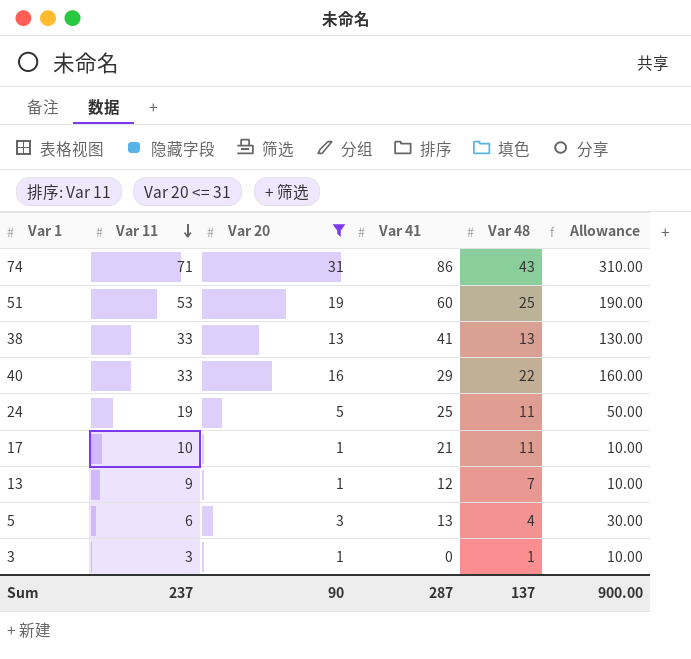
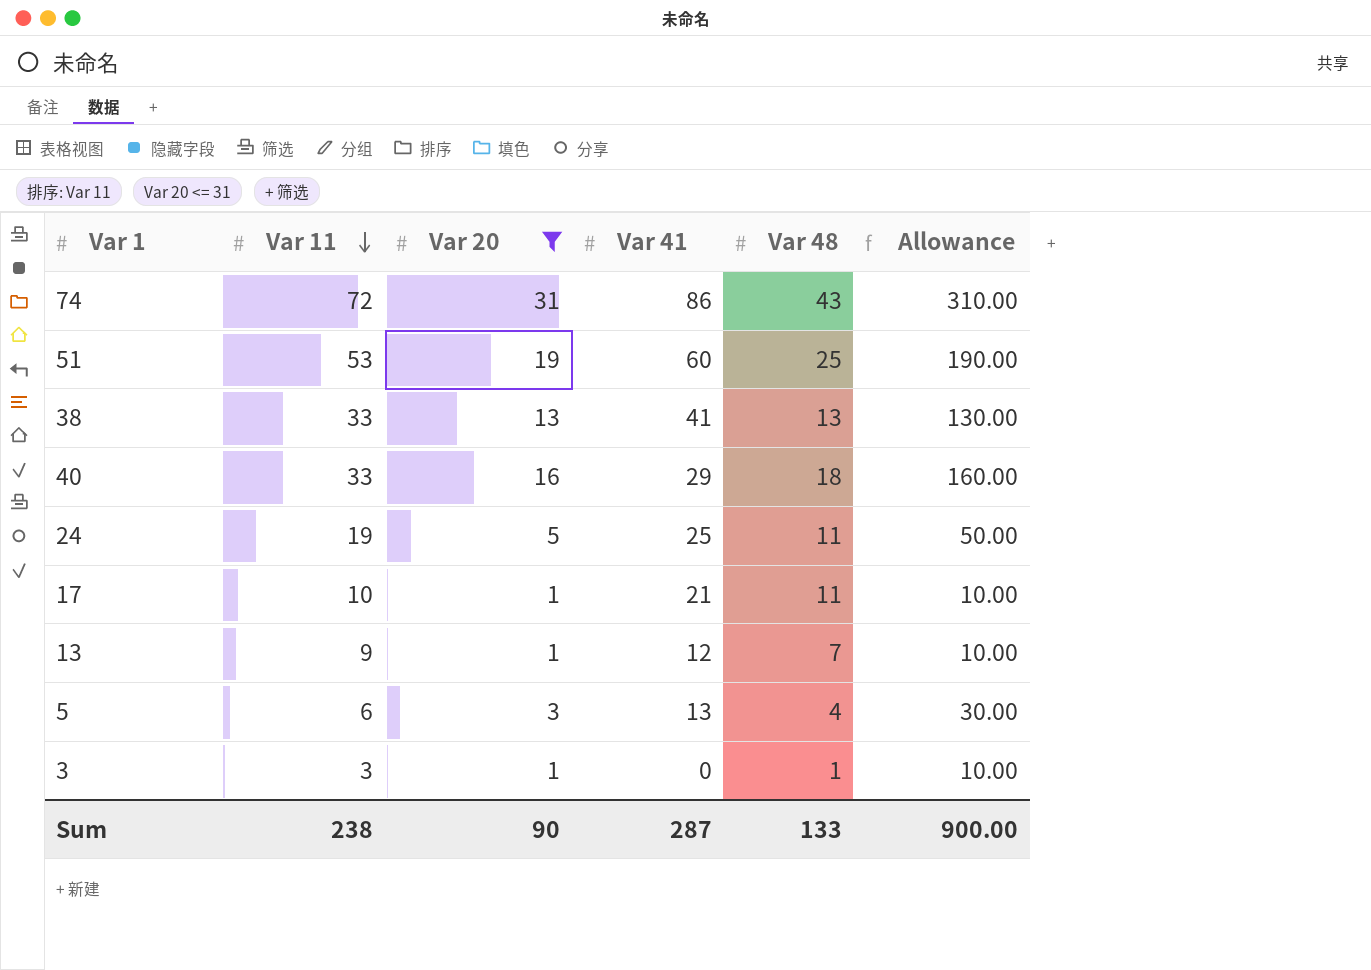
74 | Var 11: 71 -> 72
40 | Var 48: 22 -> 18
Sum | Var 11: 237 -> 238
Sum | Var 48: 137 -> 133

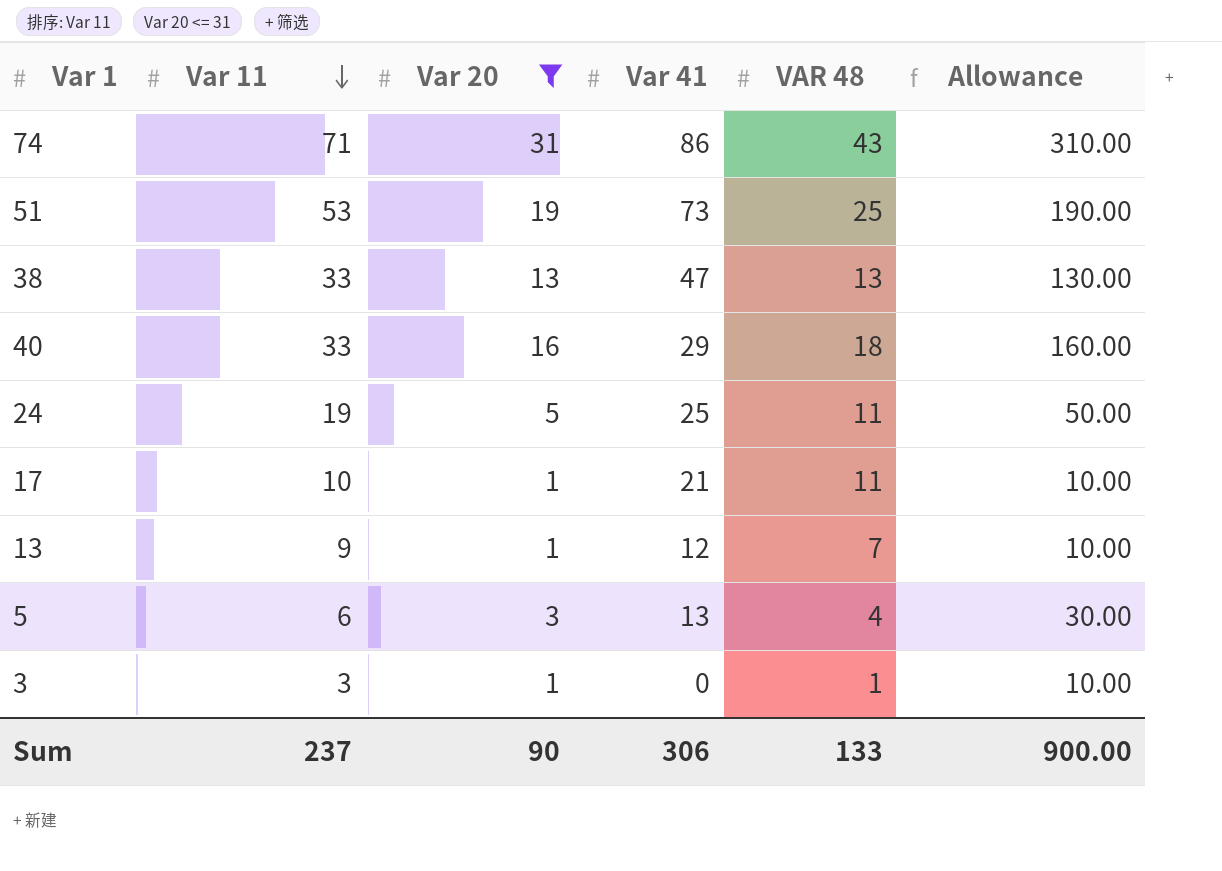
column name: Var 48 -> VAR 48
74 | Var 11: 72 -> 71
51 | Var 41: 60 -> 73
38 | Var 41: 41 -> 47
Sum | Var 11: 238 -> 237
Sum | Var 41: 287 -> 306

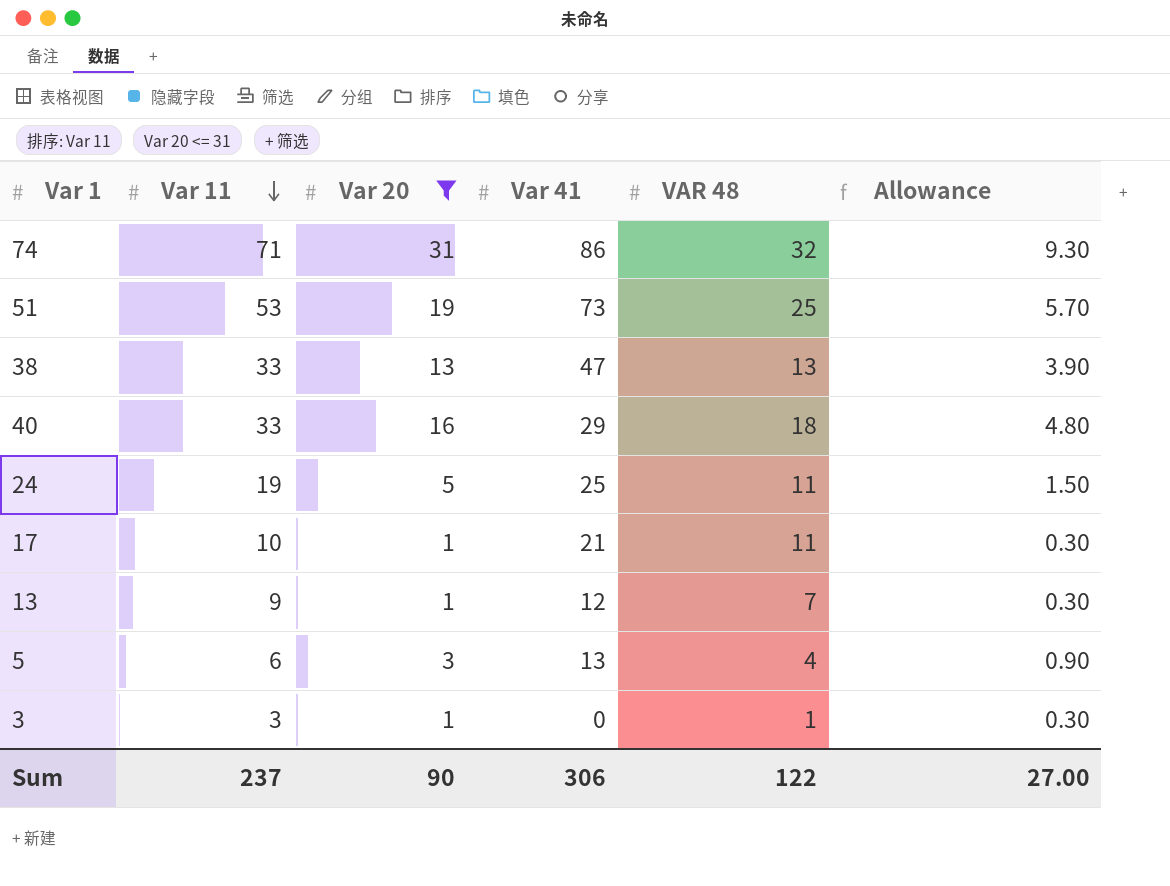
column Allowance | formula: [Var 20] * 10 -> [Var 20] * 0.3
74 | VAR 48: 43 -> 32
Sum | VAR 48: 133 -> 122
Sum | Allowance: 900.00 -> 27.00

